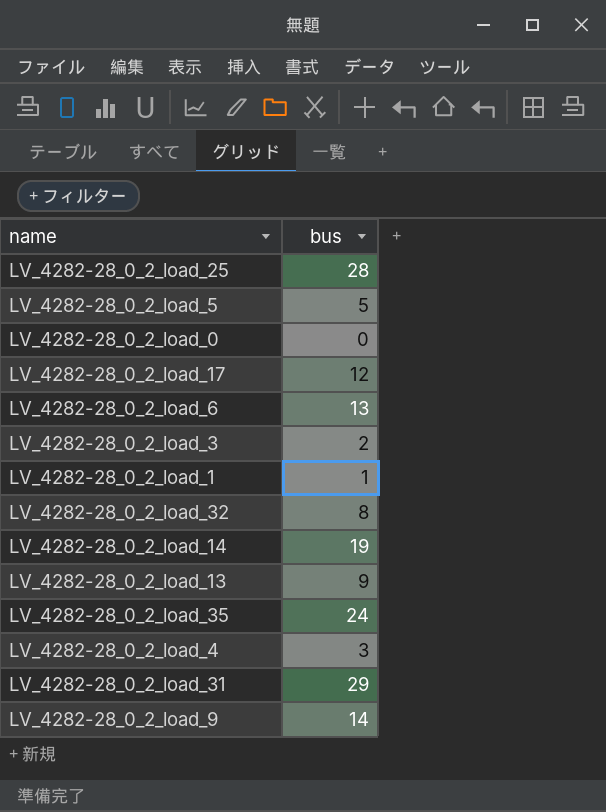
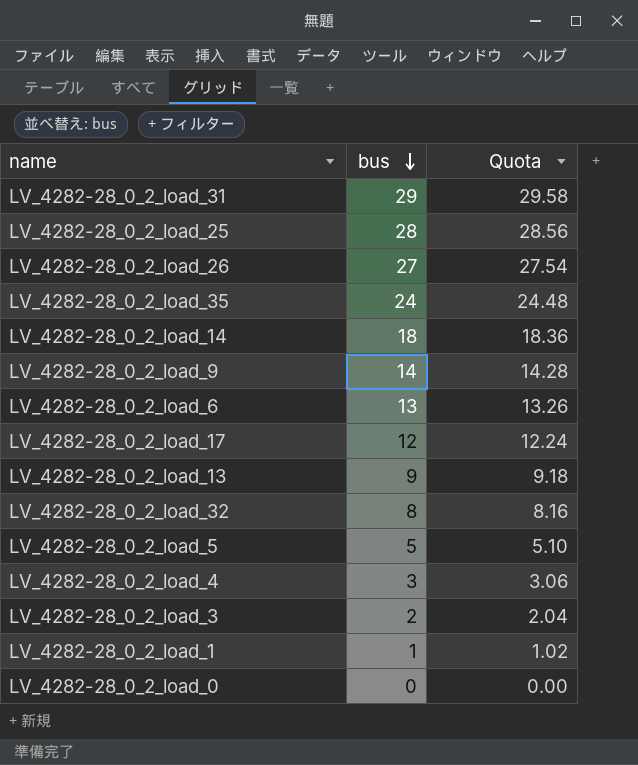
row order: none -> bus descending
column Quota | formula: none -> [bus] * 1.02
row LV_4282-28_0_2_load_26: none -> 27 | 27.54
LV_4282-28_0_2_load_14 | bus: 19 -> 18

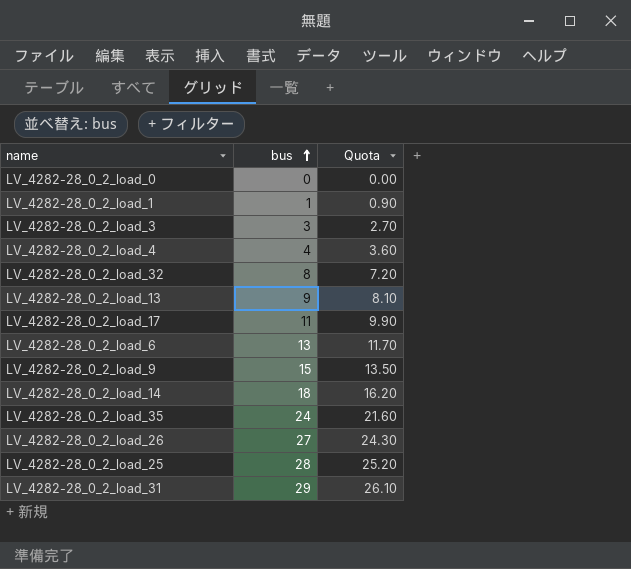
row order: bus descending -> bus ascending
column Quota | formula: [bus] * 1.02 -> [bus] * 0.9
row LV_4282-28_0_2_load_5: 5 | 5.10 -> none
LV_4282-28_0_2_load_3 | bus: 2 -> 3
LV_4282-28_0_2_load_4 | bus: 3 -> 4
LV_4282-28_0_2_load_17 | bus: 12 -> 11
LV_4282-28_0_2_load_9 | bus: 14 -> 15

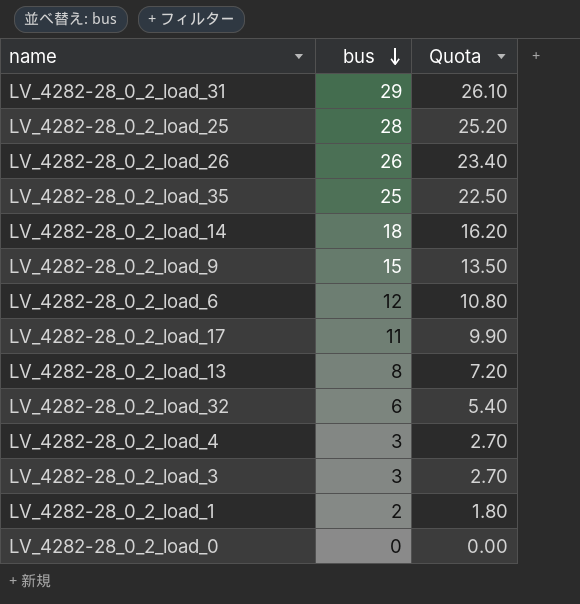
row order: bus ascending -> bus descending
LV_4282-28_0_2_load_26 | bus: 27 -> 26
LV_4282-28_0_2_load_26 | Quota: 24.30 -> 23.40
LV_4282-28_0_2_load_35 | bus: 24 -> 25
LV_4282-28_0_2_load_35 | Quota: 21.60 -> 22.50
LV_4282-28_0_2_load_6 | bus: 13 -> 12
LV_4282-28_0_2_load_6 | Quota: 11.70 -> 10.80
LV_4282-28_0_2_load_13 | bus: 9 -> 8
LV_4282-28_0_2_load_13 | Quota: 8.10 -> 7.20
LV_4282-28_0_2_load_32 | bus: 8 -> 6
LV_4282-28_0_2_load_32 | Quota: 7.20 -> 5.40
LV_4282-28_0_2_load_4 | bus: 4 -> 3
LV_4282-28_0_2_load_4 | Quota: 3.60 -> 2.70
LV_4282-28_0_2_load_1 | bus: 1 -> 2
LV_4282-28_0_2_load_1 | Quota: 0.90 -> 1.80

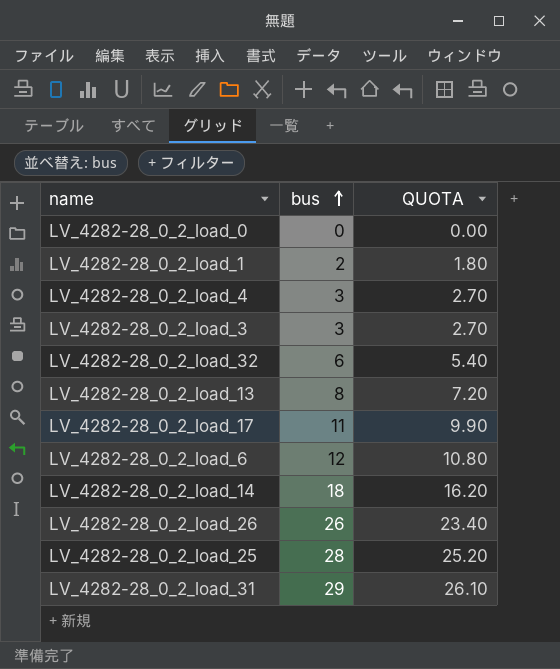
row order: bus descending -> bus ascending
column name: Quota -> QUOTA
row LV_4282-28_0_2_load_35: 25 | 22.50 -> none
row LV_4282-28_0_2_load_9: 15 | 13.50 -> none

